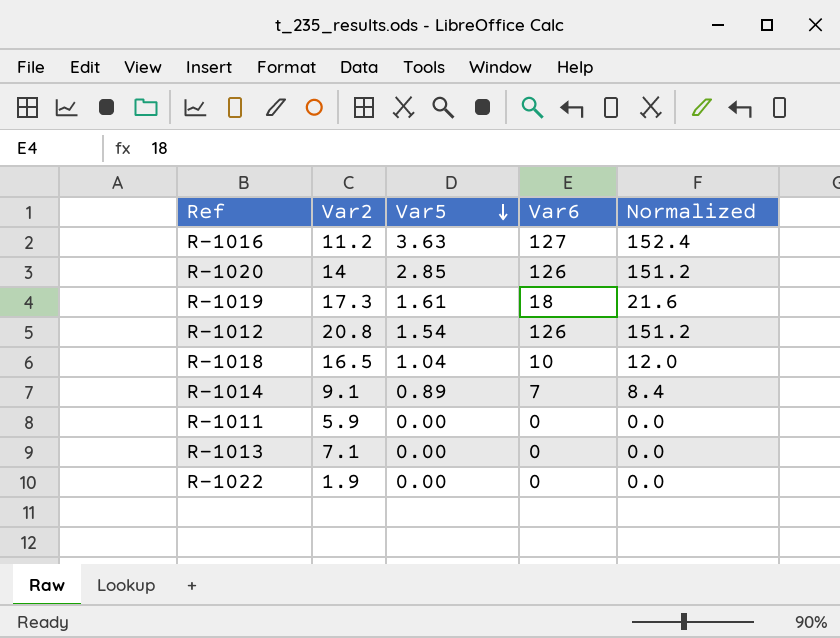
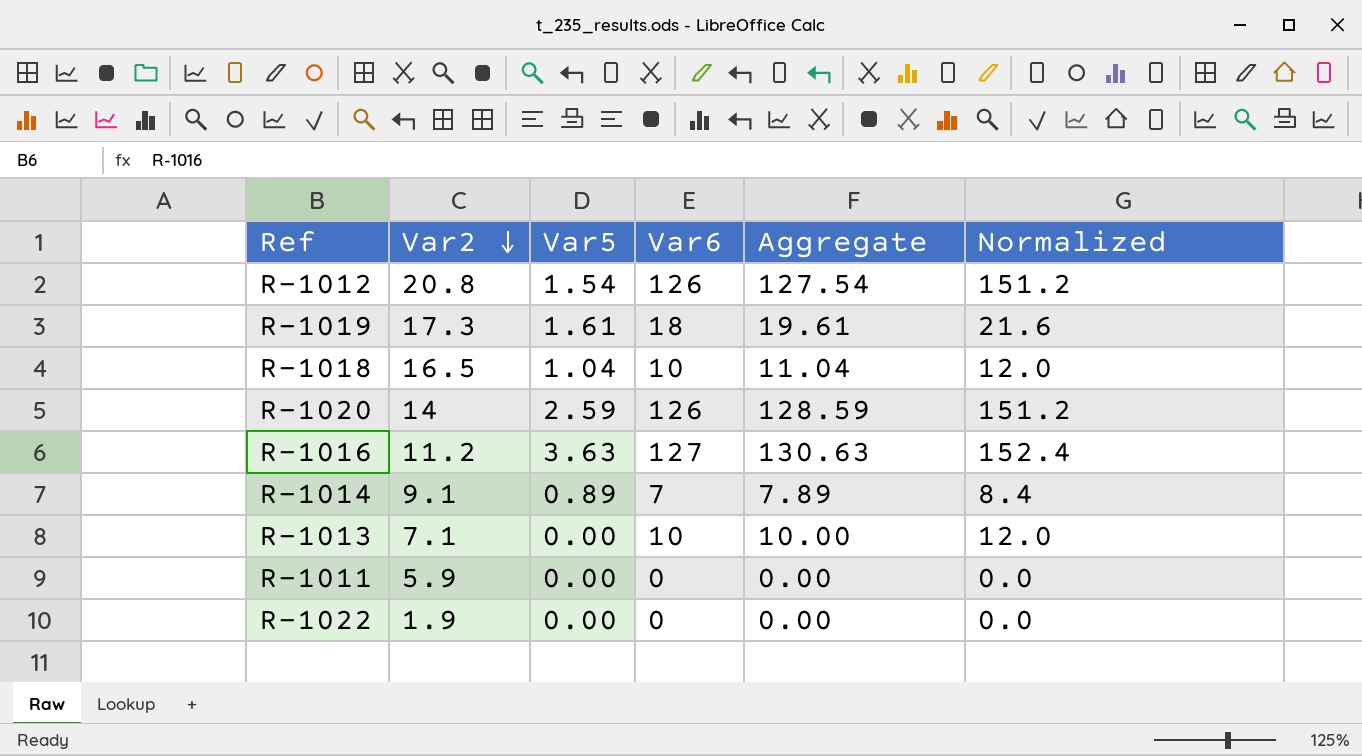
row order: Var5 descending -> Var2 descending
column Aggregate | formula: none -> [Var5] + [Var6]
R-1020 | Var5: 2.85 -> 2.59
R-1013 | Var6: 0 -> 10
R-1013 | Normalized: 0.0 -> 12.0

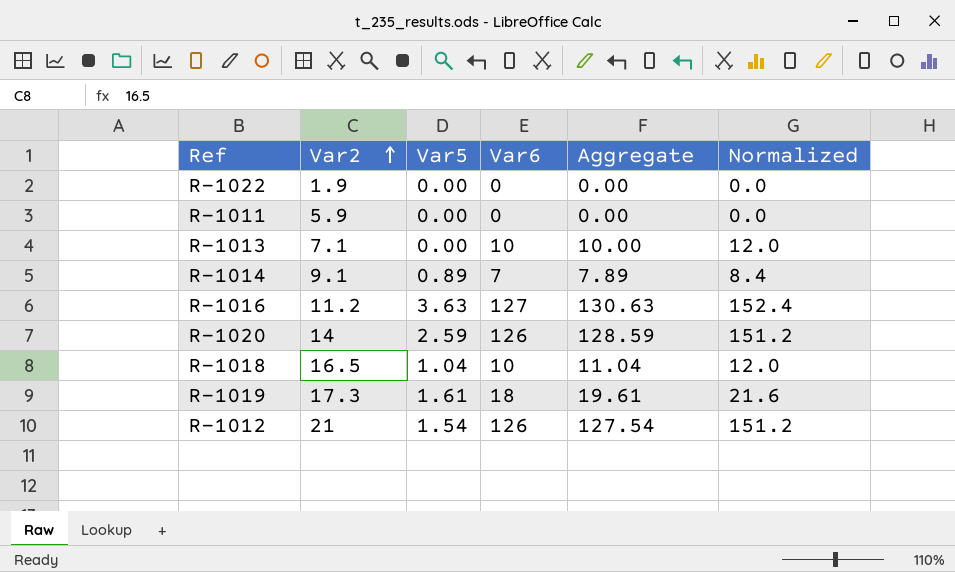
row order: Var2 descending -> Var2 ascending
R-1012 | Var2: 20.8 -> 21

